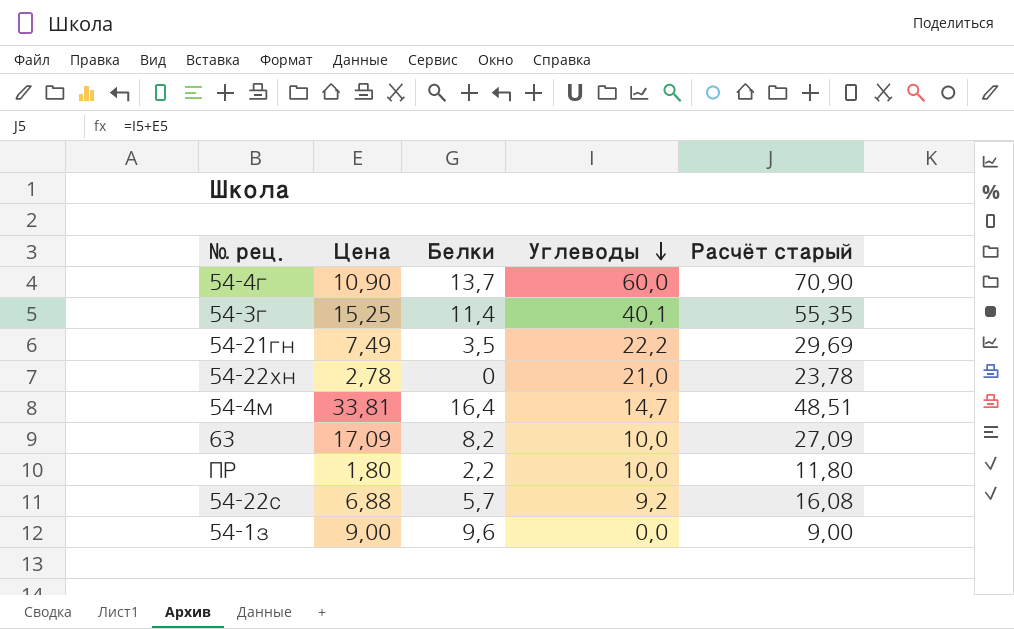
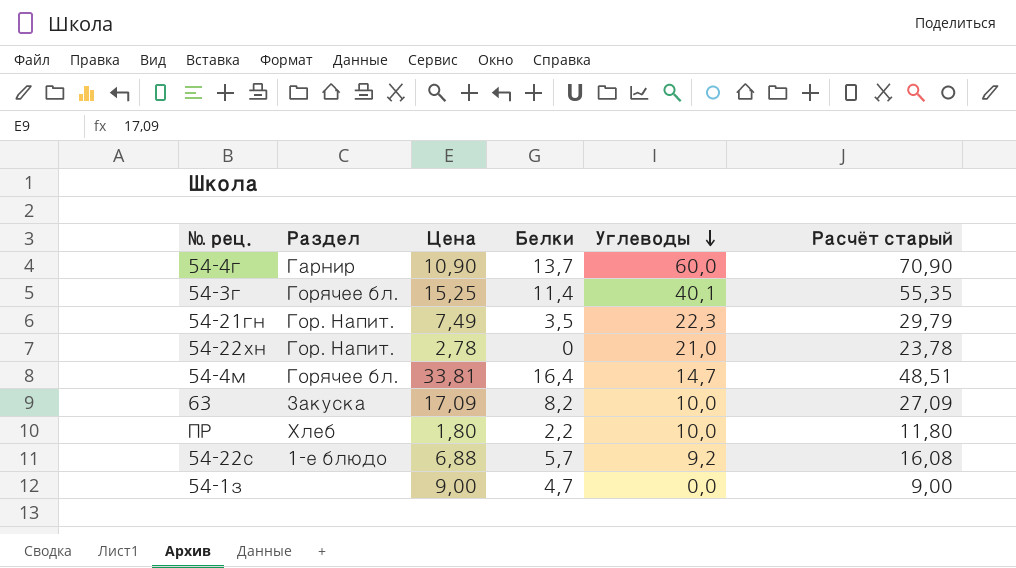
column Раздел | position: none -> 2
54-21гн | Углеводы: 22,2 -> 22,3
54-21гн | Расчёт старый: 29,69 -> 29,79
54-1з | Белки: 9,6 -> 4,7

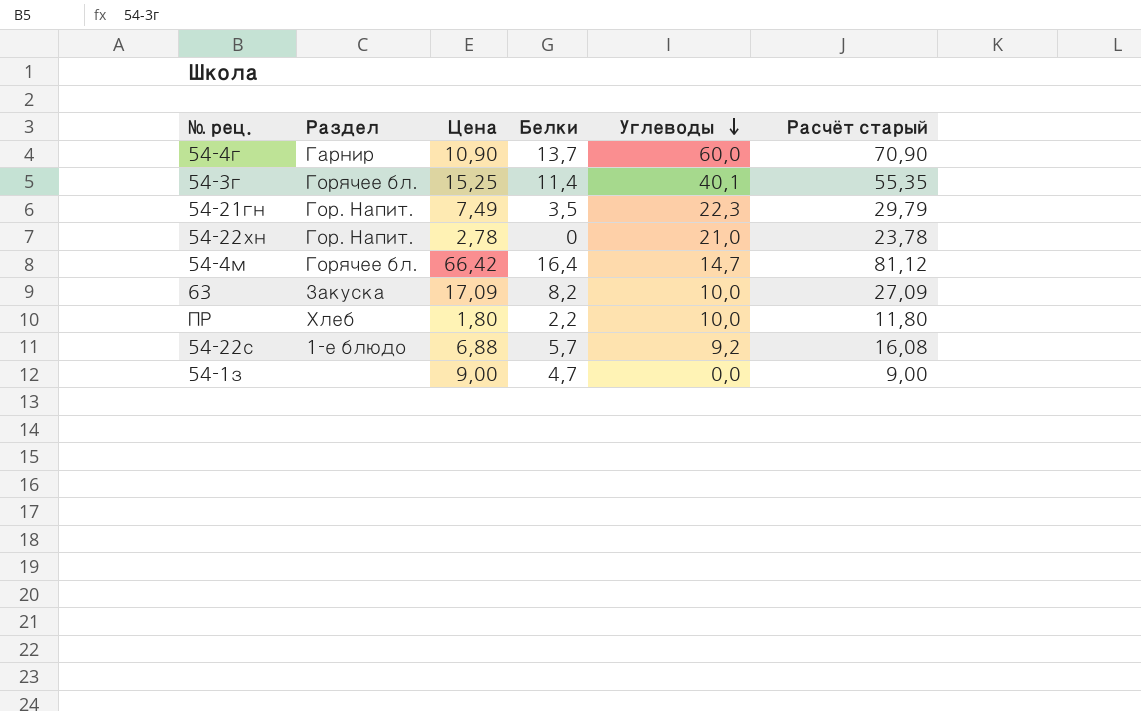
54-4м | Цена: 33,81 -> 66,42
54-4м | Расчёт старый: 48,51 -> 81,12

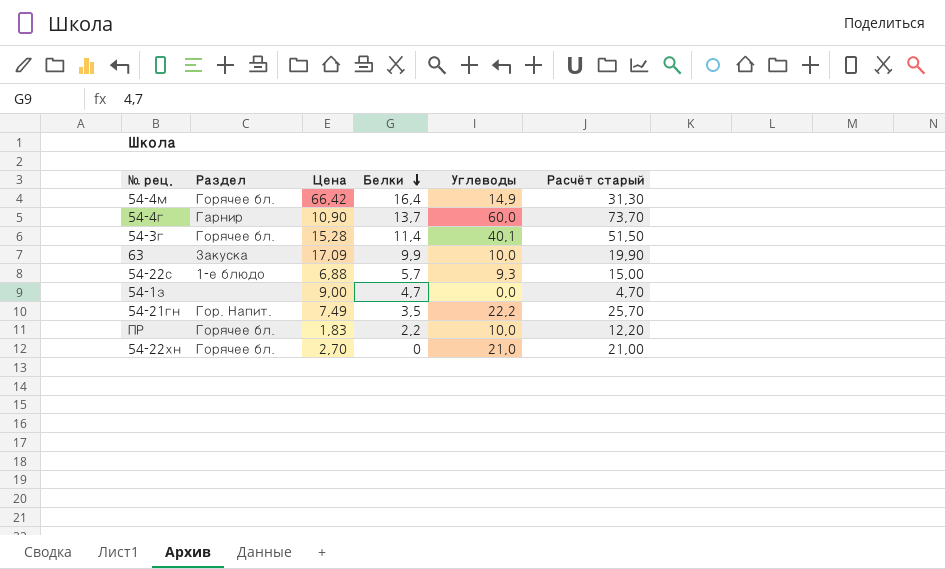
row order: Углеводы descending -> Белки descending
column Расчёт старый | formula: [Цена] + [Углеводы] -> [Белки] + [Углеводы]
54-4м | Углеводы: 14,7 -> 14,9
54-3г | Цена: 15,25 -> 15,28
63 | Белки: 8,2 -> 9,9
54-22с | Углеводы: 9,2 -> 9,3
54-21гн | Углеводы: 22,3 -> 22,2
ПР | Раздел: Хлеб -> Горячее бл.
ПР | Цена: 1,80 -> 1,83
54-22хн | Раздел: Гор. Напит. -> Горячее бл.
54-22хн | Цена: 2,78 -> 2,70

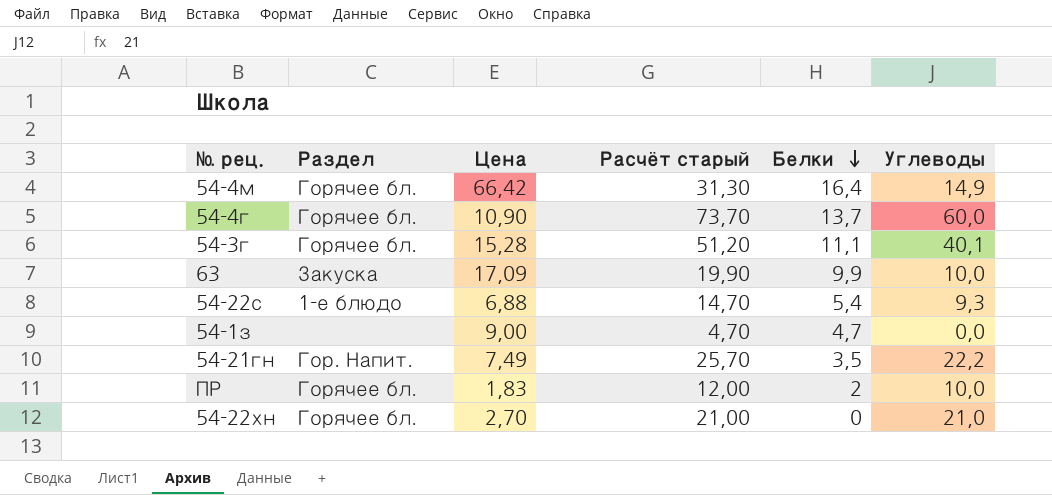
column Расчёт старый | position: 6 -> 4
54-4г | Раздел: Гарнир -> Горячее бл.
54-3г | Расчёт старый: 51,50 -> 51,20
54-3г | Белки: 11,4 -> 11,1
54-22с | Расчёт старый: 15,00 -> 14,70
54-22с | Белки: 5,7 -> 5,4
ПР | Расчёт старый: 12,20 -> 12,00
ПР | Белки: 2,2 -> 2

